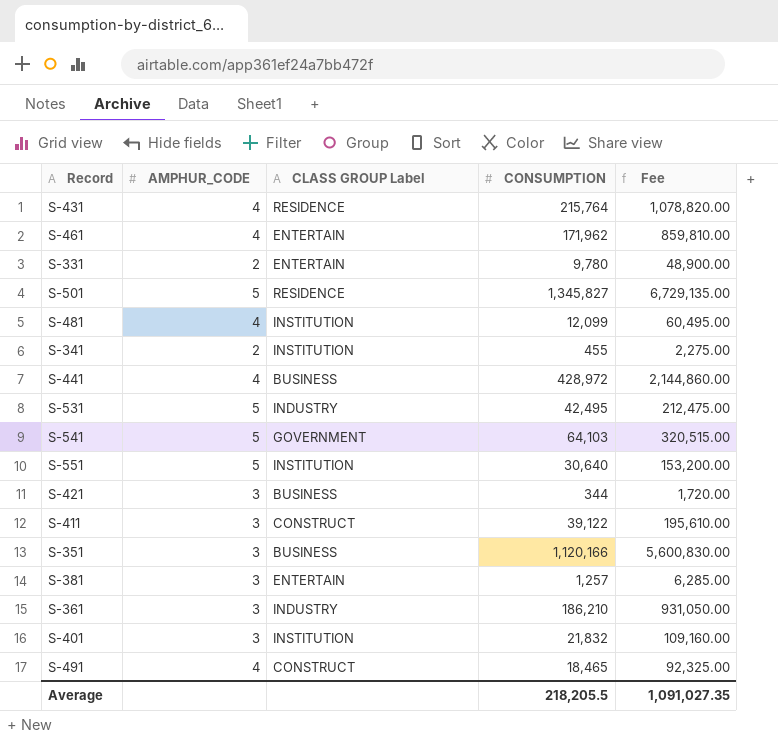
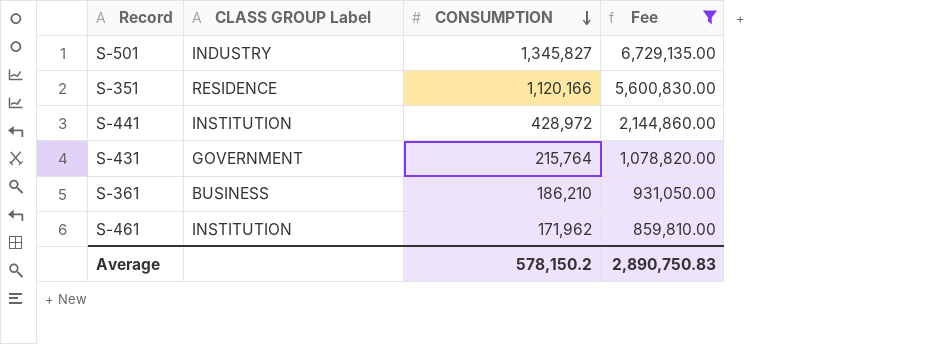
filter: none -> Fee >= 859,810.00
row order: none -> CONSUMPTION descending
column AMPHUR_CODE | position: 2 -> none
S-501 | CLASS GROUP Label: RESIDENCE -> INDUSTRY
S-351 | CLASS GROUP Label: BUSINESS -> RESIDENCE
S-441 | CLASS GROUP Label: BUSINESS -> INSTITUTION
S-431 | CLASS GROUP Label: RESIDENCE -> GOVERNMENT
S-361 | CLASS GROUP Label: INDUSTRY -> BUSINESS
S-461 | CLASS GROUP Label: ENTERTAIN -> INSTITUTION
Average | CONSUMPTION: 218,205.5 -> 578,150.2
Average | Fee: 1,091,027.35 -> 2,890,750.83

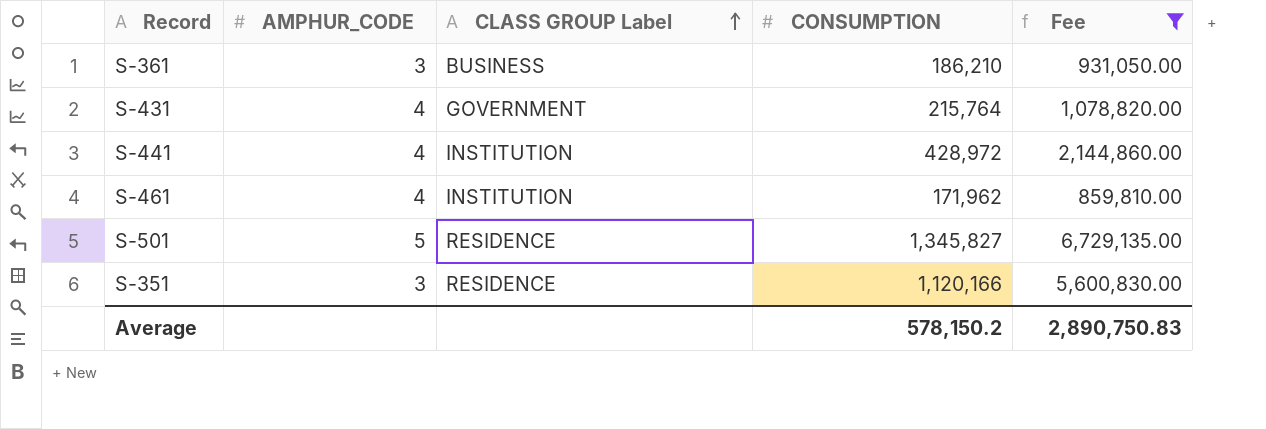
row order: CONSUMPTION descending -> CLASS GROUP Label ascending
column AMPHUR_CODE | position: none -> 2
S-501 | CLASS GROUP Label: INDUSTRY -> RESIDENCE

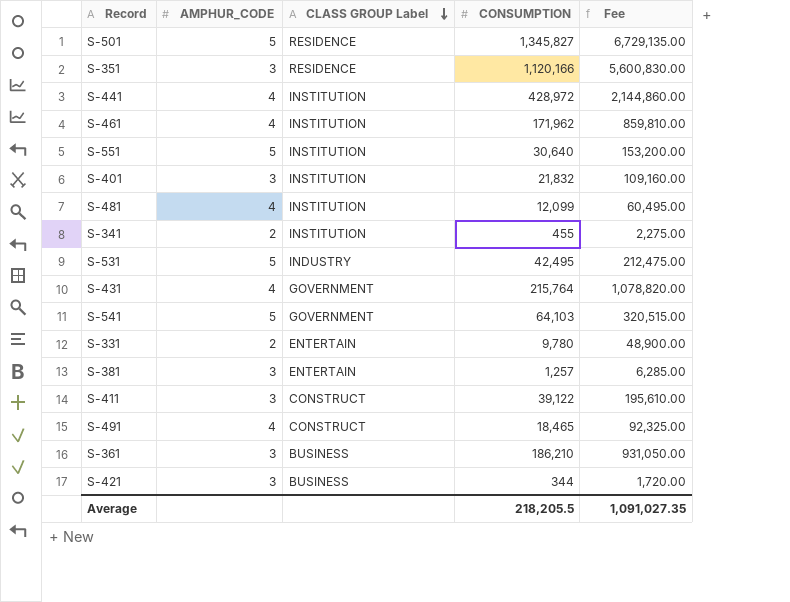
filter: Fee >= 859,810.00 -> none
row order: CLASS GROUP Label ascending -> CLASS GROUP Label descending
Average | CONSUMPTION: 578,150.2 -> 218,205.5
Average | Fee: 2,890,750.83 -> 1,091,027.35

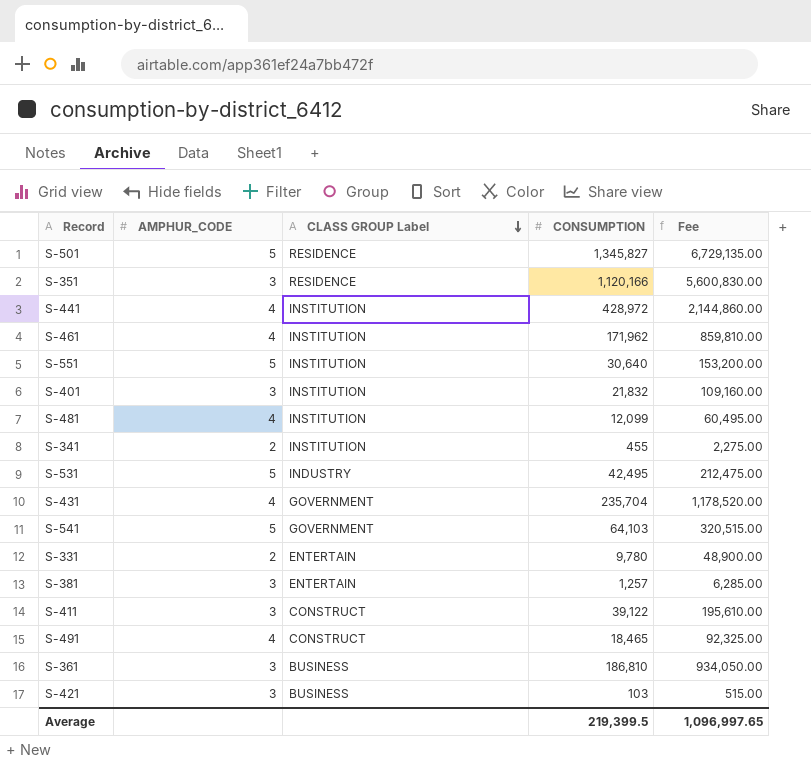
S-431 | CONSUMPTION: 215,764 -> 235,704
S-431 | Fee: 1,078,820.00 -> 1,178,520.00
S-361 | CONSUMPTION: 186,210 -> 186,810
S-361 | Fee: 931,050.00 -> 934,050.00
S-421 | CONSUMPTION: 344 -> 103
S-421 | Fee: 1,720.00 -> 515.00
Average | CONSUMPTION: 218,205.5 -> 219,399.5
Average | Fee: 1,091,027.35 -> 1,096,997.65

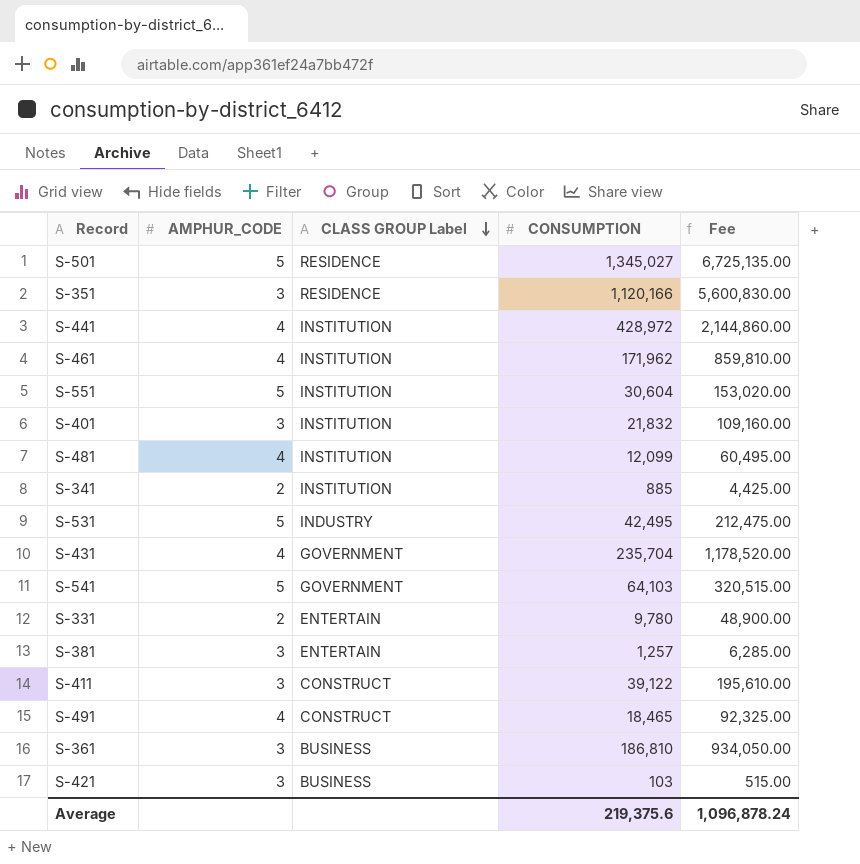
S-501 | CONSUMPTION: 1,345,827 -> 1,345,027
S-501 | Fee: 6,729,135.00 -> 6,725,135.00
S-551 | CONSUMPTION: 30,640 -> 30,604
S-551 | Fee: 153,200.00 -> 153,020.00
S-341 | CONSUMPTION: 455 -> 885
S-341 | Fee: 2,275.00 -> 4,425.00
Average | CONSUMPTION: 219,399.5 -> 219,375.6
Average | Fee: 1,096,997.65 -> 1,096,878.24

